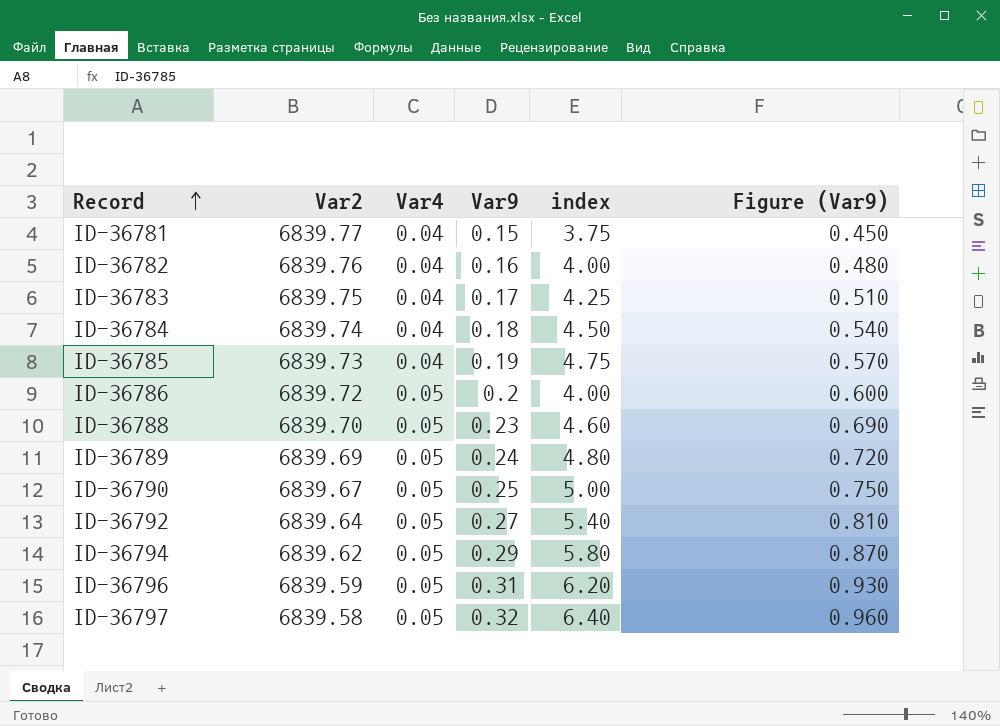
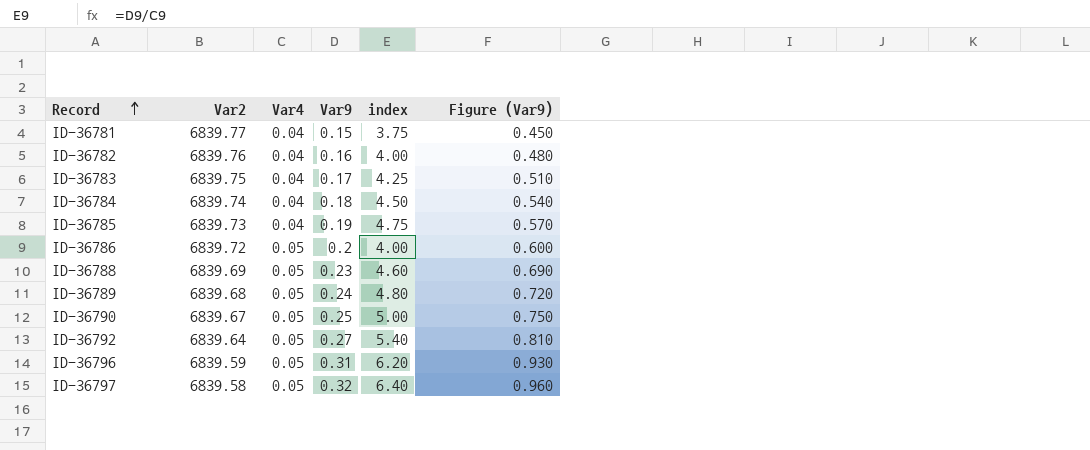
row ID-36794: 6839.62 | 0.05 | 0.29 | 5.80 | 0.870 -> none
ID-36788 | Var2: 6839.70 -> 6839.69
ID-36789 | Var2: 6839.69 -> 6839.68

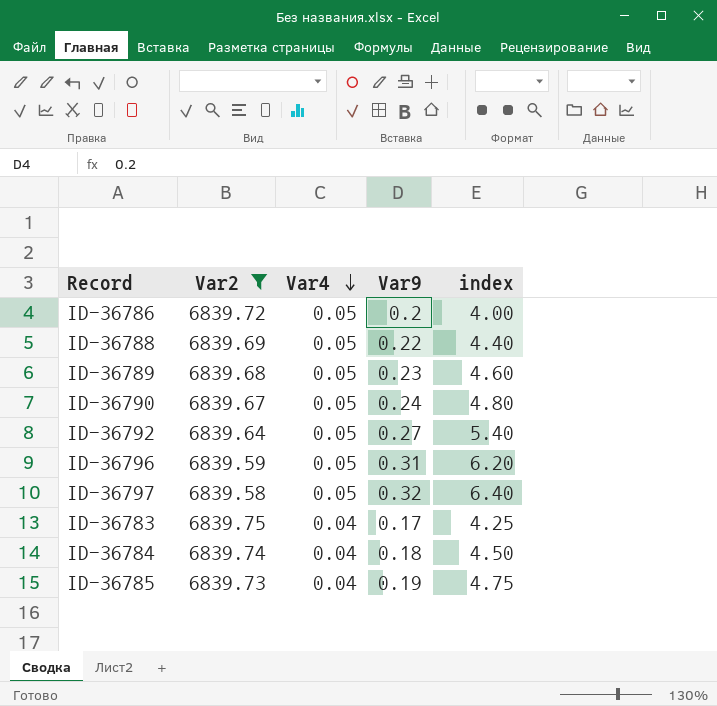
filter: none -> Var2 <= 6839.75
row order: Record ascending -> Var4 descending
column Figure (Var9) | formula: [Var9] * 3 -> none
ID-36788 | Var9: 0.23 -> 0.22
ID-36788 | index: 4.60 -> 4.40
ID-36789 | Var9: 0.24 -> 0.23
ID-36789 | index: 4.80 -> 4.60
ID-36790 | Var9: 0.25 -> 0.24
ID-36790 | index: 5.00 -> 4.80

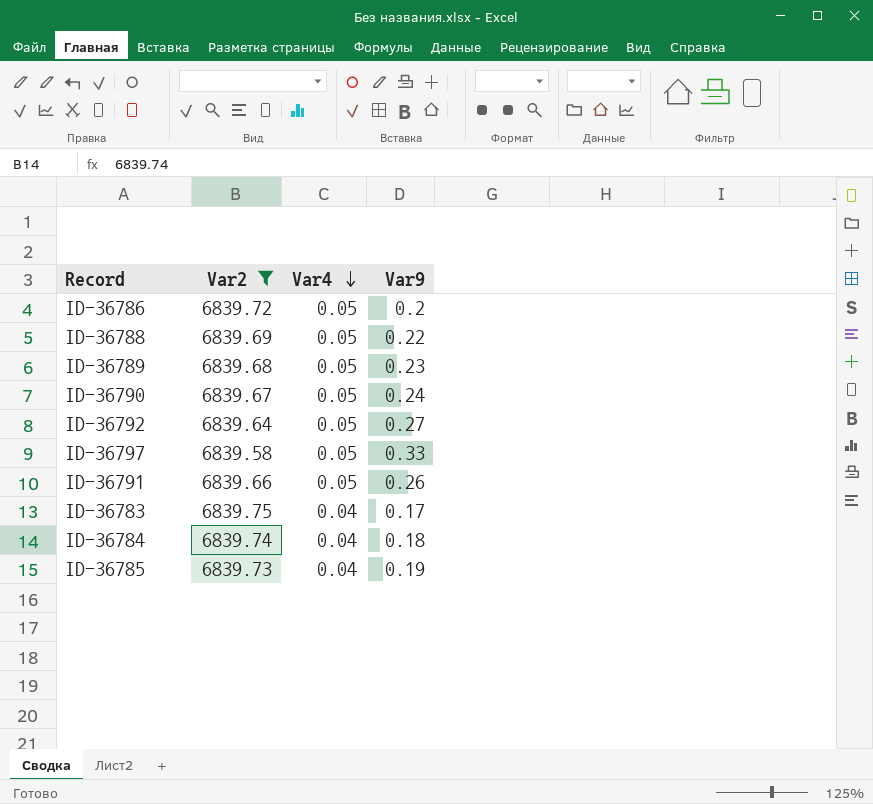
column index | formula: [Var9] / [Var4] -> none
row ID-36796: 6839.59 | 0.05 | 0.31 | 6.20 -> none
ID-36797 | Var9: 0.32 -> 0.33
row ID-36791: none -> 6839.66 | 0.05 | 0.26

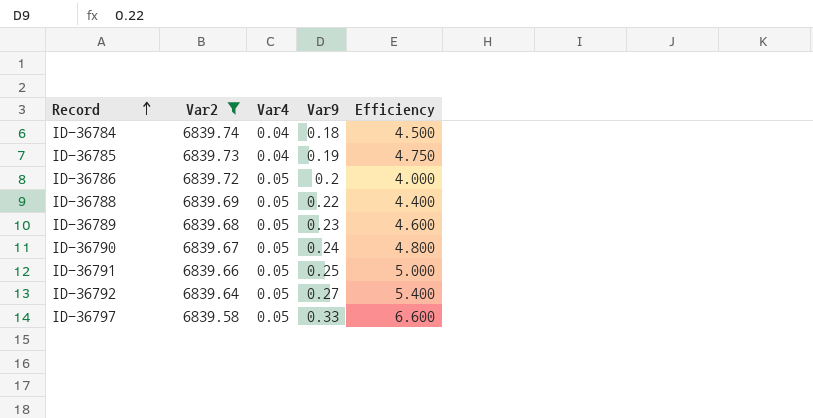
row order: Var4 descending -> Record ascending
column Efficiency | formula: none -> [Var9] / [Var4]
row ID-36783: 6839.75 | 0.04 | 0.17 -> none
ID-36791 | Var9: 0.26 -> 0.25

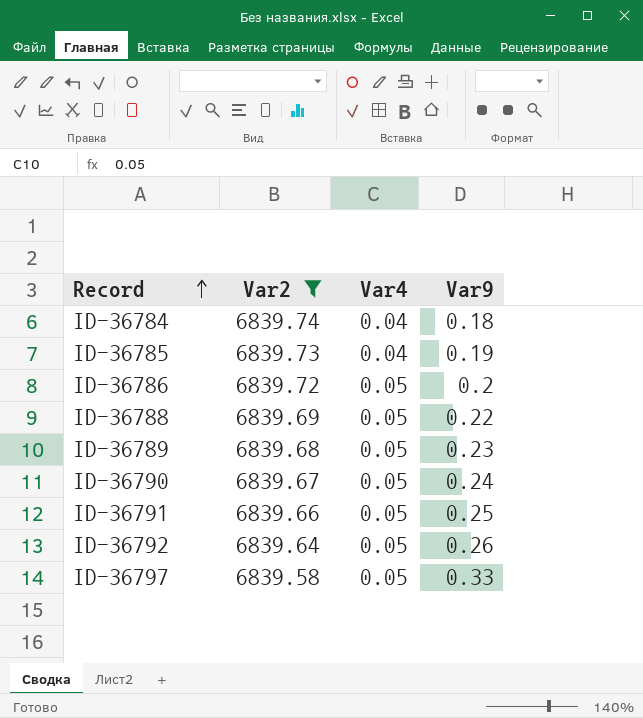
column Efficiency | formula: [Var9] / [Var4] -> none
ID-36792 | Var9: 0.27 -> 0.26

